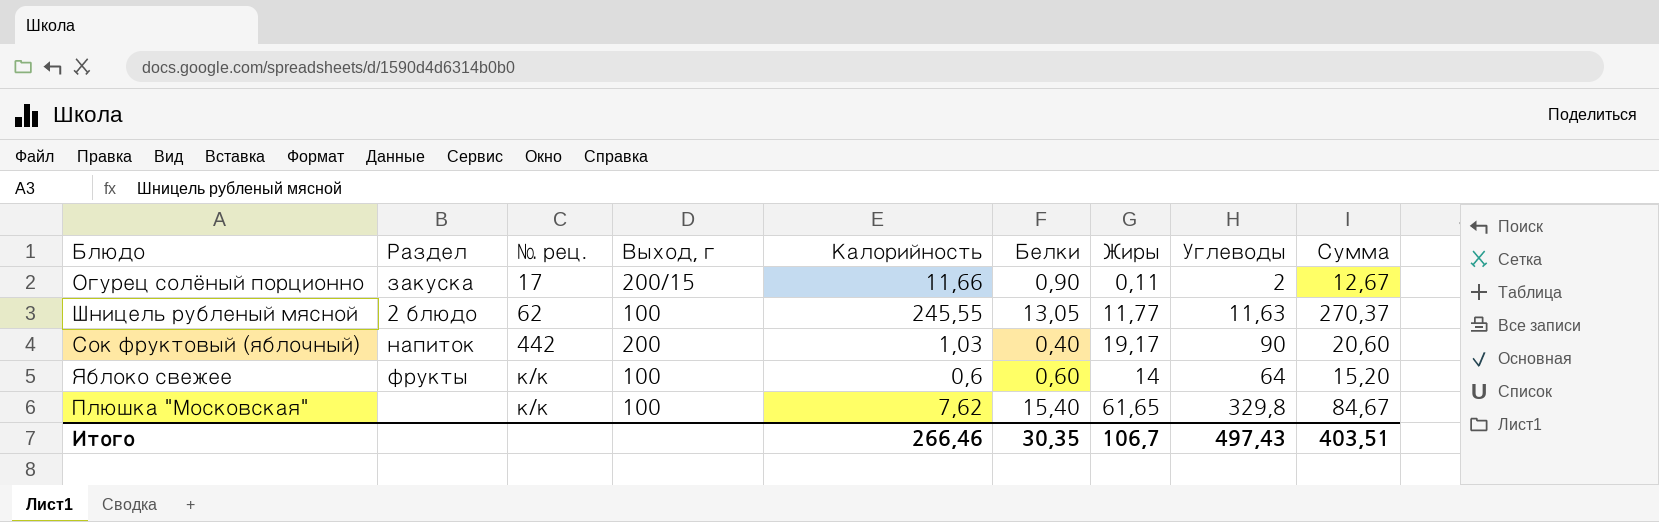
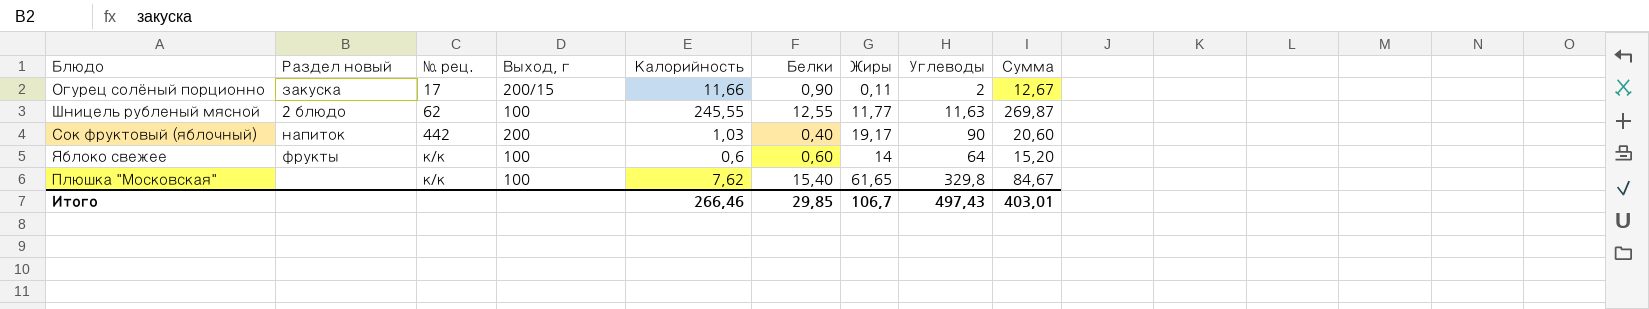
column name: Раздел -> Раздел новый
Шницель рубленый мясной | Белки: 13,05 -> 12,55
Шницель рубленый мясной | Сумма: 270,37 -> 269,87
Итого | Белки: 30,35 -> 29,85
Итого | Сумма: 403,51 -> 403,01

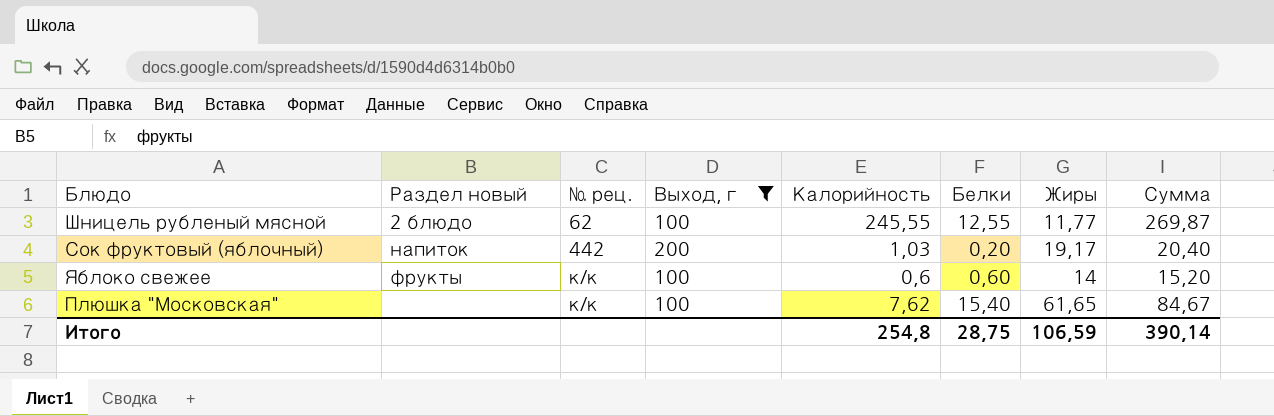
filter: none -> Выход, г != 200/15
column Углеводы | position: 8 -> none
Сок фруктовый (яблочный) | Белки: 0,40 -> 0,20
Сок фруктовый (яблочный) | Сумма: 20,60 -> 20,40
Итого | Калорийность: 266,46 -> 254,8
Итого | Белки: 29,85 -> 28,75
Итого | Жиры: 106,7 -> 106,59
Итого | Сумма: 403,01 -> 390,14

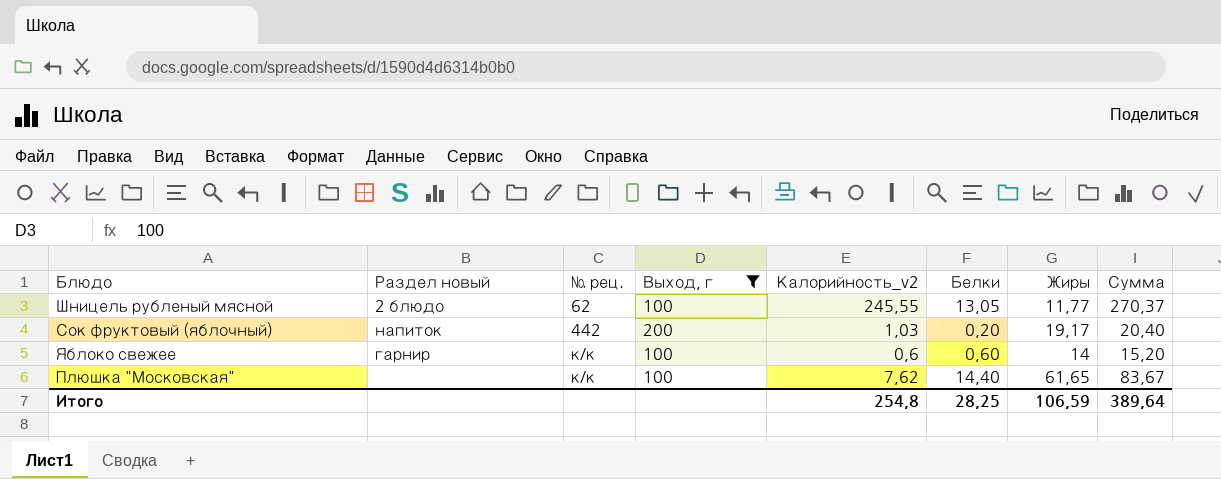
column name: Калорийность -> Калорийность_v2
Шницель рубленый мясной | Белки: 12,55 -> 13,05
Шницель рубленый мясной | Сумма: 269,87 -> 270,37
Яблоко свежее | Раздел новый: фрукты -> гарнир
Плюшка "Московская" | Белки: 15,40 -> 14,40
Плюшка "Московская" | Сумма: 84,67 -> 83,67
Итого | Белки: 28,75 -> 28,25
Итого | Сумма: 390,14 -> 389,64

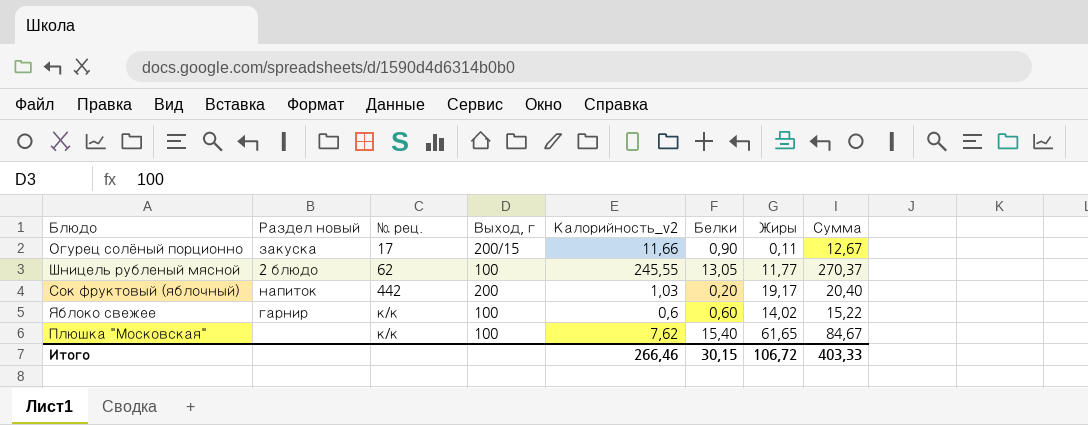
filter: Выход, г != 200/15 -> none
Яблоко свежее | Жиры: 14 -> 14,02
Яблоко свежее | Сумма: 15,20 -> 15,22
Плюшка "Московская" | Белки: 14,40 -> 15,40
Плюшка "Московская" | Сумма: 83,67 -> 84,67
Итого | Калорийность_v2: 254,8 -> 266,46
Итого | Белки: 28,25 -> 30,15
Итого | Жиры: 106,59 -> 106,72
Итого | Сумма: 389,64 -> 403,33

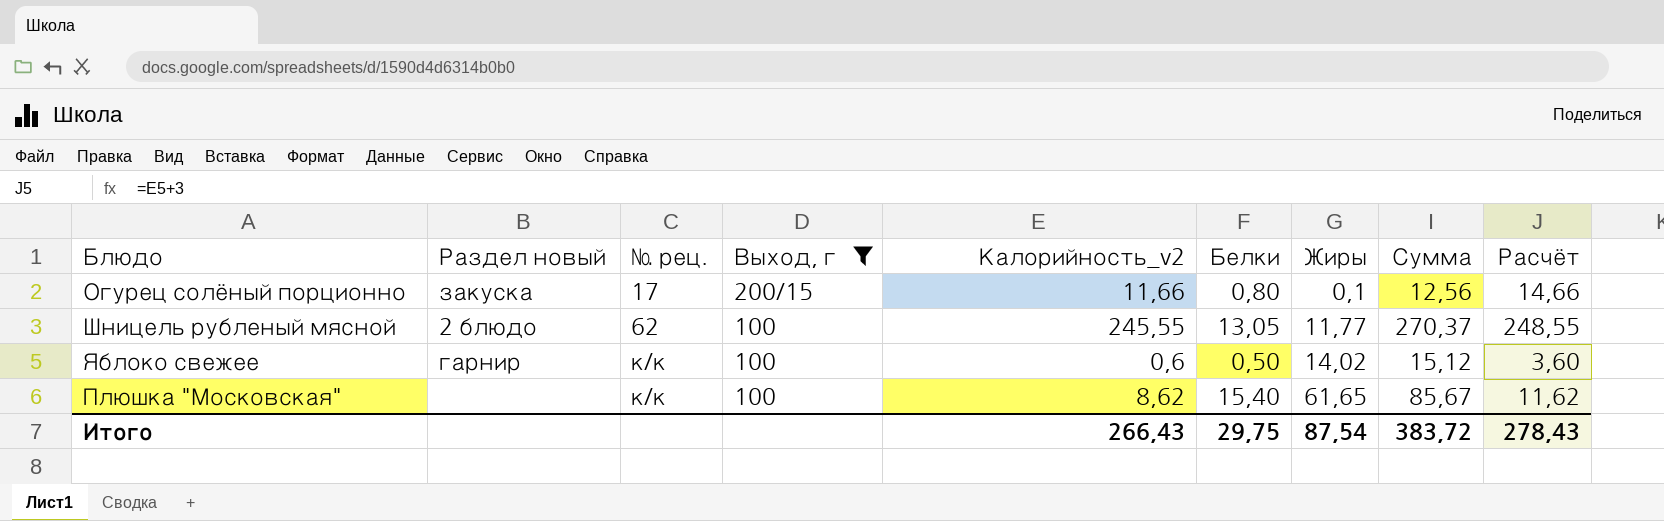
filter: none -> Выход, г != 200
column Расчёт | formula: none -> [Калорийность_v2] + 3
Огурец солёный порционно | Белки: 0,90 -> 0,80
Огурец солёный порционно | Жиры: 0,11 -> 0,1
Огурец солёный порционно | Сумма: 12,67 -> 12,56
Яблоко свежее | Белки: 0,60 -> 0,50
Яблоко свежее | Сумма: 15,22 -> 15,12
Плюшка "Московская" | Калорийность_v2: 7,62 -> 8,62
Плюшка "Московская" | Сумма: 84,67 -> 85,67
Итого | Калорийность_v2: 266,46 -> 266,43
Итого | Белки: 30,15 -> 29,75
Итого | Жиры: 106,72 -> 87,54
Итого | Сумма: 403,33 -> 383,72

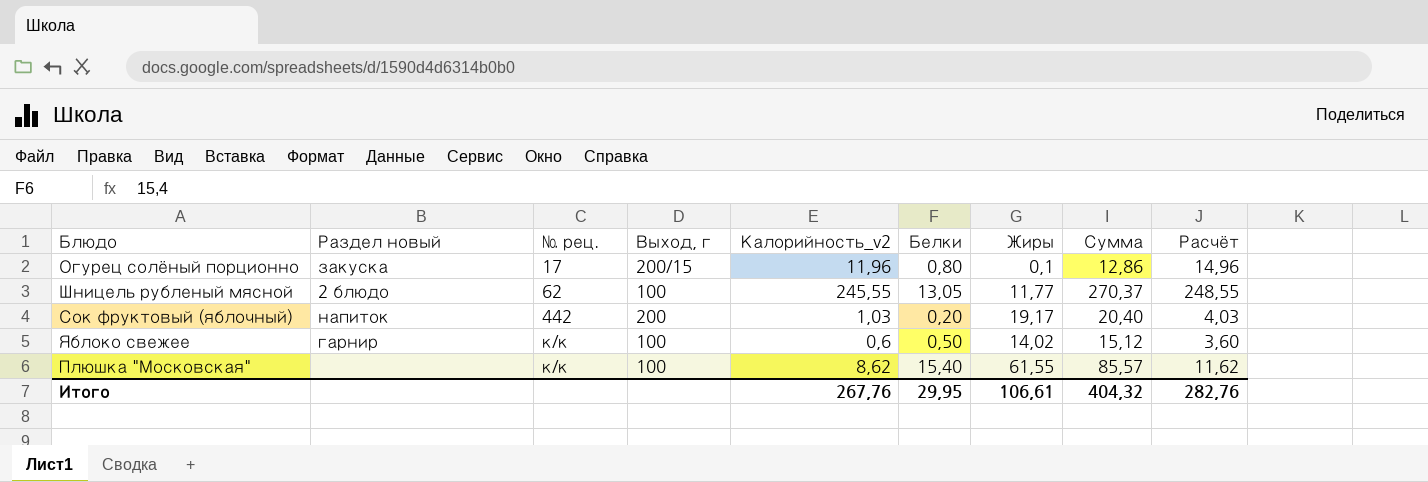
filter: Выход, г != 200 -> none
Огурец солёный порционно | Калорийность_v2: 11,66 -> 11,96
Огурец солёный порционно | Сумма: 12,56 -> 12,86
Огурец солёный порционно | Расчёт: 14,66 -> 14,96
Плюшка "Московская" | Жиры: 61,65 -> 61,55
Плюшка "Московская" | Сумма: 85,67 -> 85,57
Итого | Калорийность_v2: 266,43 -> 267,76
Итого | Белки: 29,75 -> 29,95
Итого | Жиры: 87,54 -> 106,61
Итого | Сумма: 383,72 -> 404,32
Итого | Расчёт: 278,43 -> 282,76

